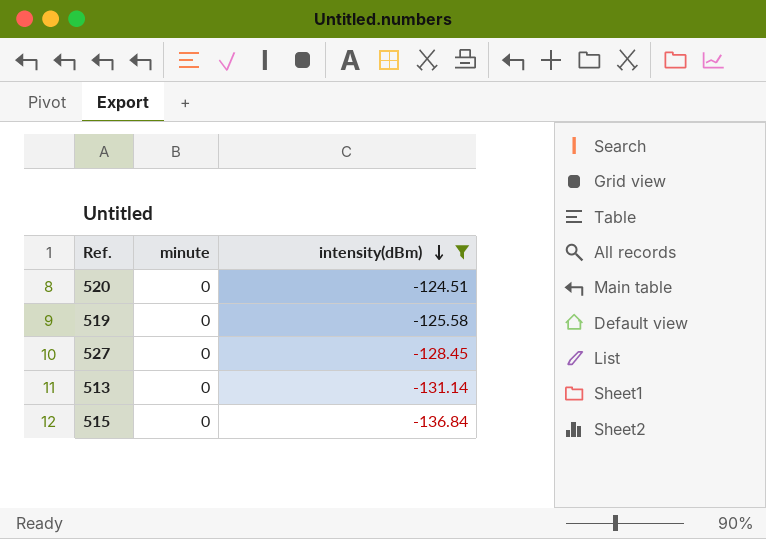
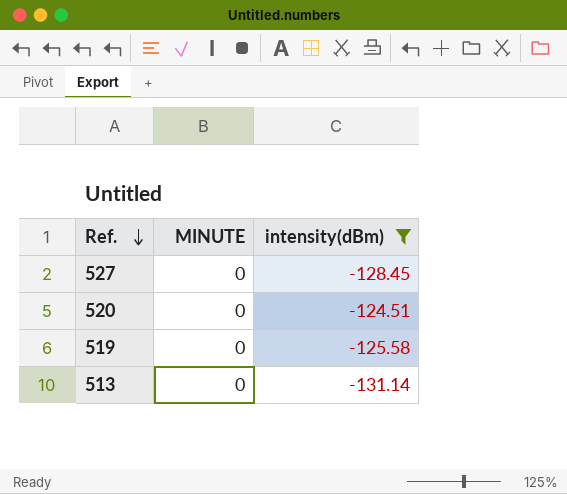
row order: intensity(dBm) descending -> Ref. descending
column name: minute -> MINUTE
row 515: 0 | -136.84 -> none

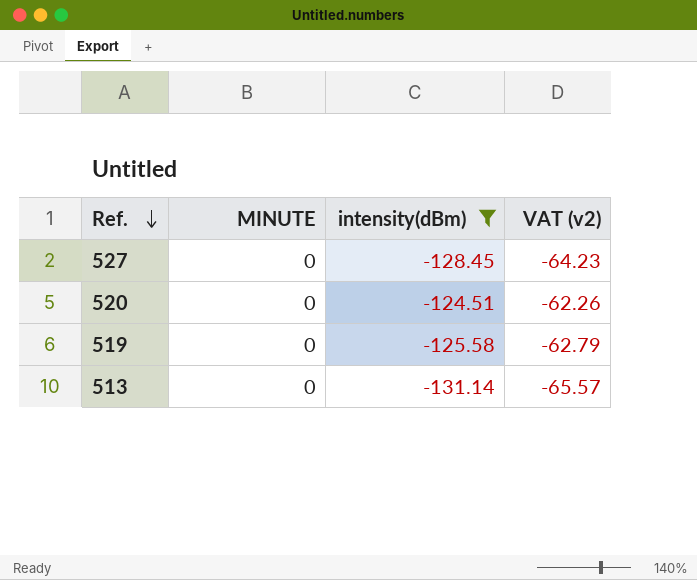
column VAT (v2) | formula: none -> [intensity(dBm)] * 0.5

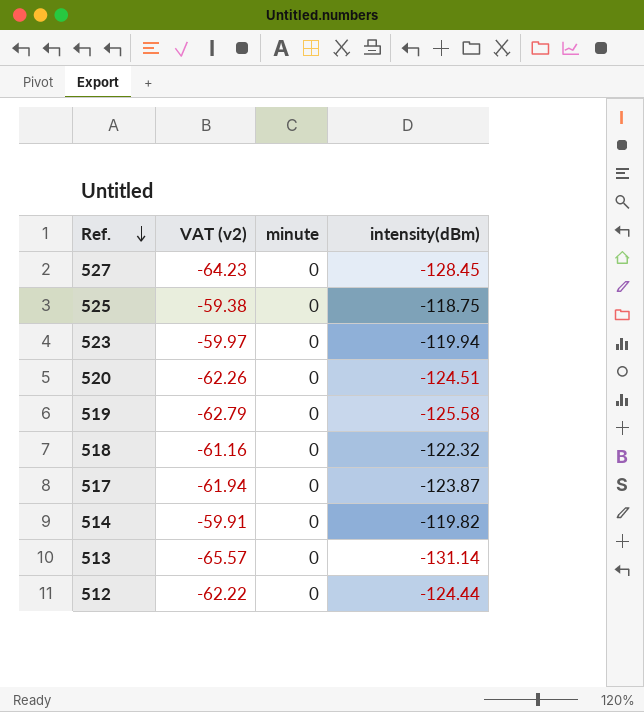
filter: intensity(dBm) <= -124.51 -> none
column VAT (v2) | position: 4 -> 2
column name: MINUTE -> minute

